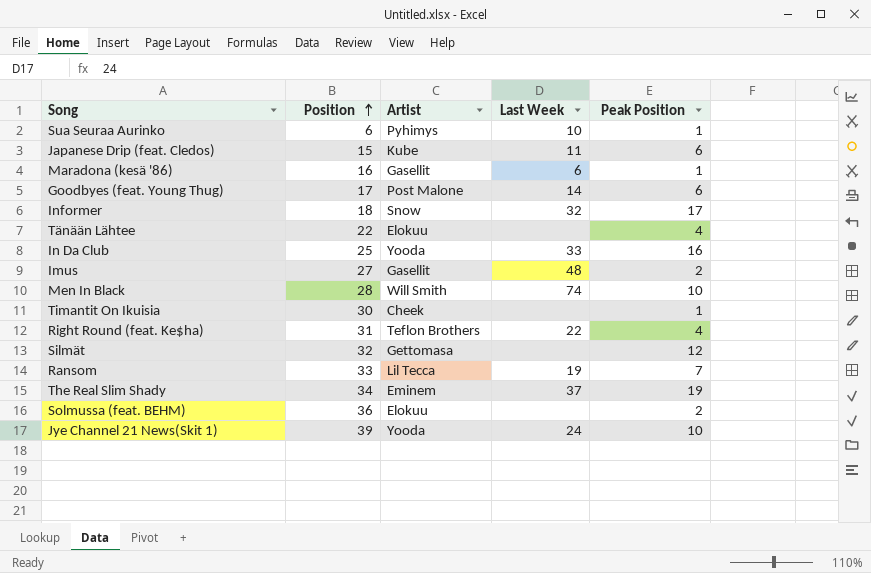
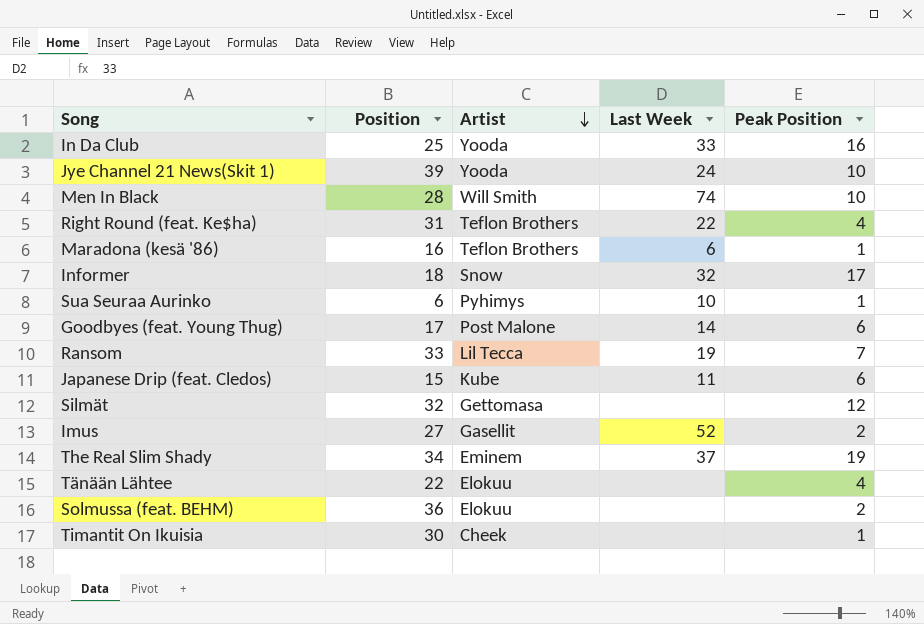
row order: Position ascending -> Artist descending
Maradona (kesä '86) | Artist: Gasellit -> Teflon Brothers
Imus | Last Week: 48 -> 52

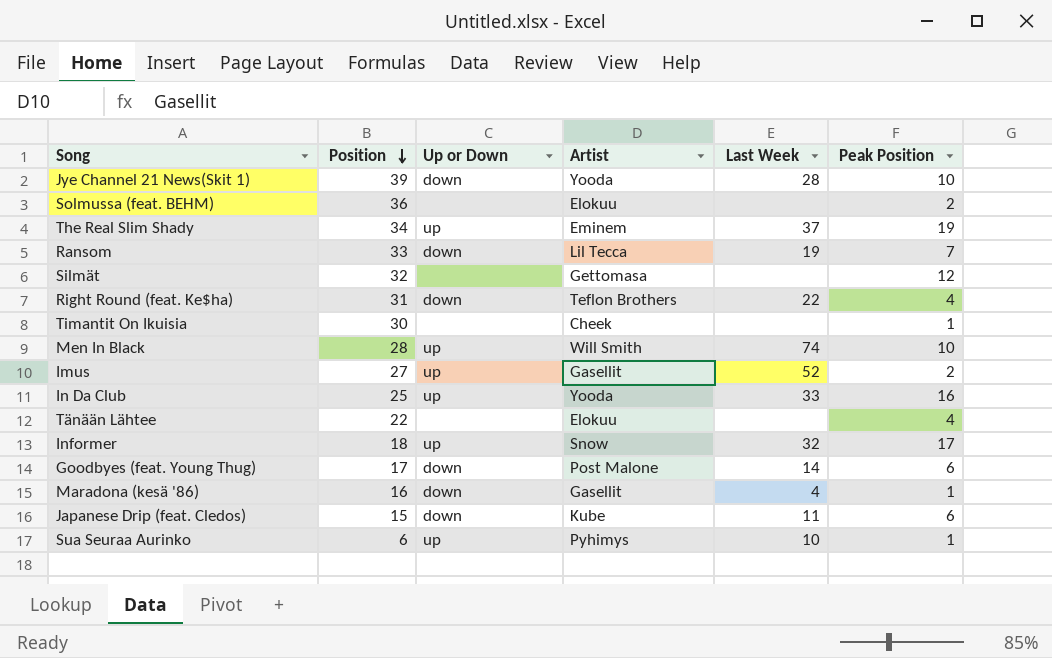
row order: Artist descending -> Position descending
column Up or Down | position: none -> 3
Jye Channel 21 News(Skit 1) | Last Week: 24 -> 28
Maradona (kesä '86) | Artist: Teflon Brothers -> Gasellit
Maradona (kesä '86) | Last Week: 6 -> 4

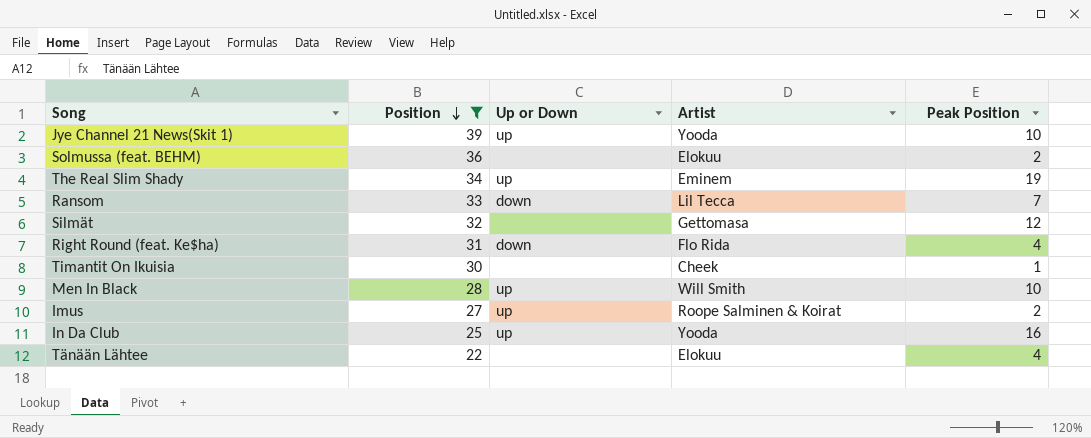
filter: none -> Position >= 22
column Last Week | position: 5 -> none
Jye Channel 21 News(Skit 1) | Up or Down: down -> up
Right Round (feat. Ke$ha) | Artist: Teflon Brothers -> Flo Rida
Imus | Artist: Gasellit -> Roope Salminen & Koirat

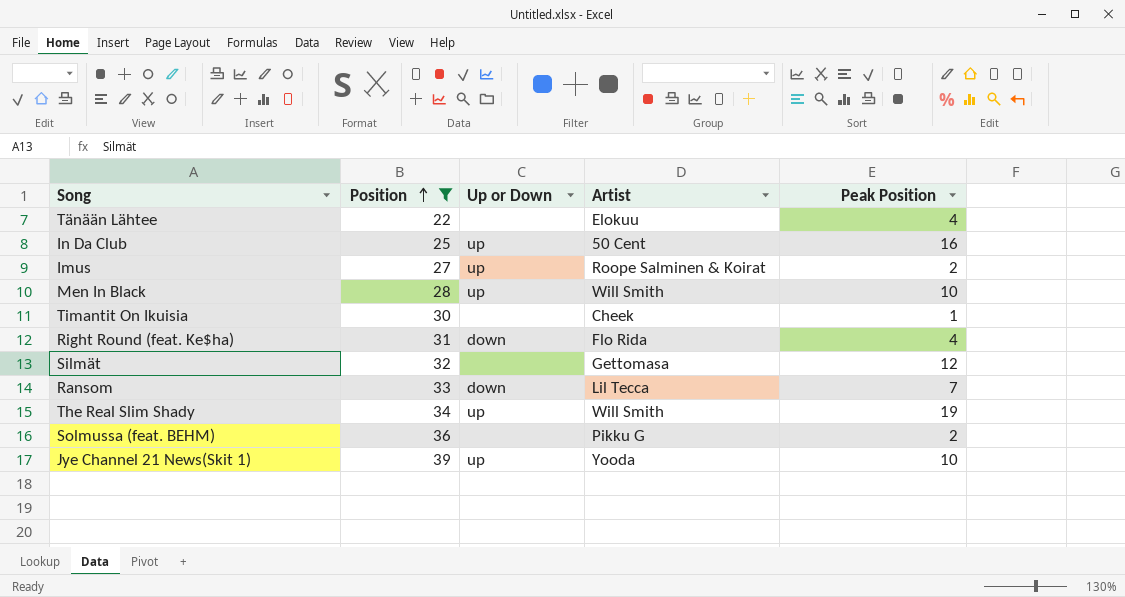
row order: Position descending -> Position ascending
In Da Club | Artist: Yooda -> 50 Cent
The Real Slim Shady | Artist: Eminem -> Will Smith
Solmussa (feat. BEHM) | Artist: Elokuu -> Pikku G

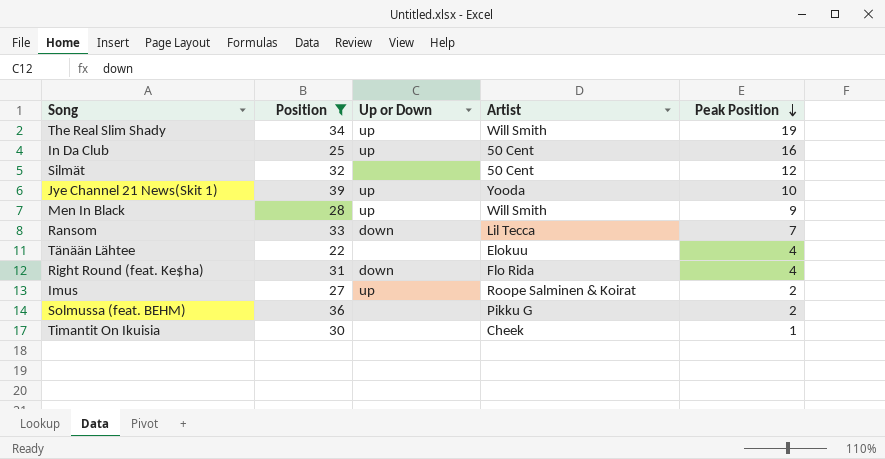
row order: Position ascending -> Peak Position descending
Silmät | Artist: Gettomasa -> 50 Cent
Men In Black | Peak Position: 10 -> 9

